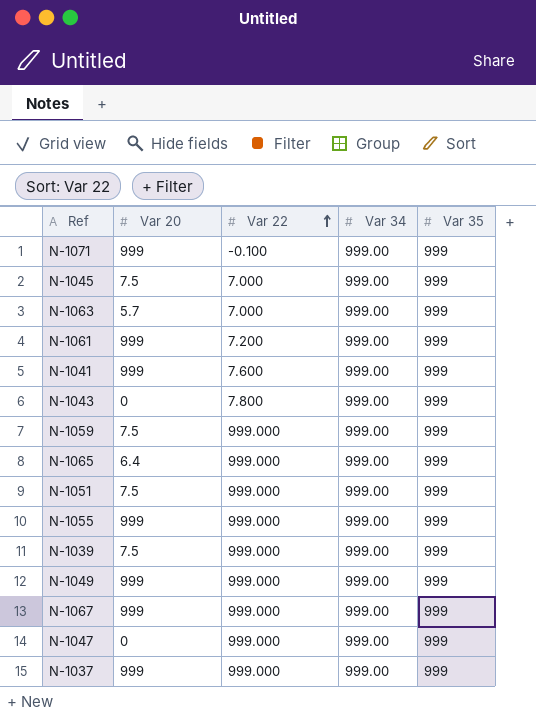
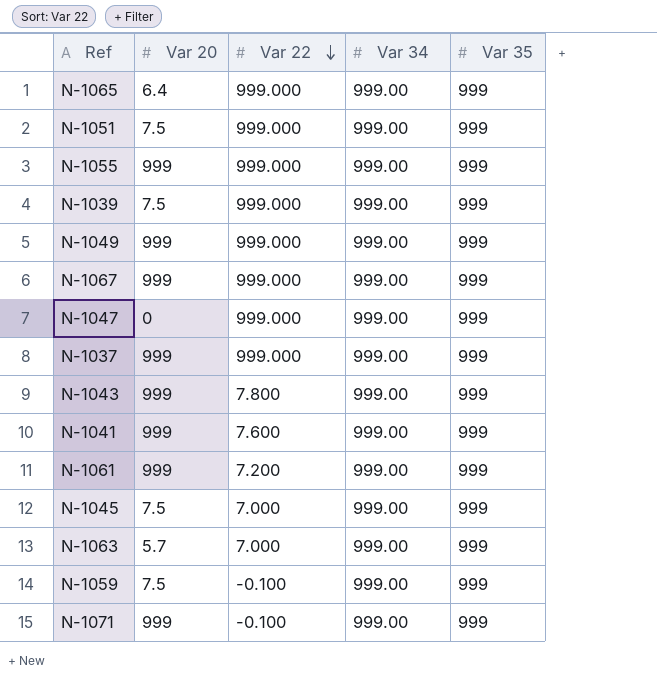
row order: Var 22 ascending -> Var 22 descending
N-1043 | Var 20: 0 -> 999
N-1059 | Var 22: 999.000 -> -0.100

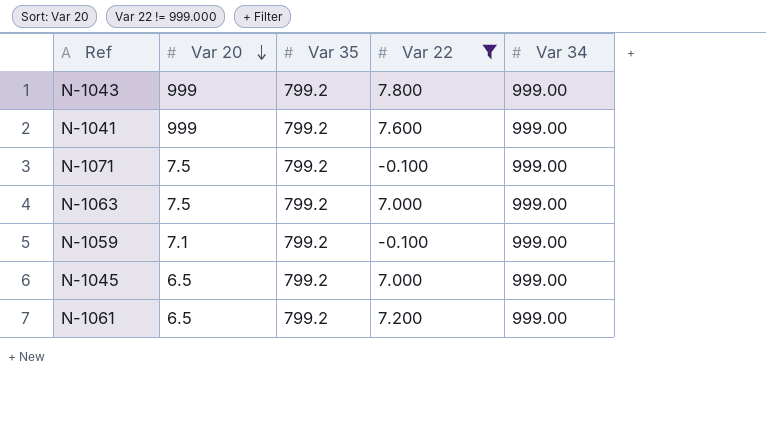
filter: none -> Var 22 != 999.000
row order: Var 22 descending -> Var 20 descending
column Var 35 | position: 5 -> 3
N-1043 | Var 35: 999 -> 799.2
N-1041 | Var 35: 999 -> 799.2
N-1071 | Var 20: 999 -> 7.5
N-1071 | Var 35: 999 -> 799.2
N-1063 | Var 20: 5.7 -> 7.5
N-1063 | Var 35: 999 -> 799.2
N-1059 | Var 20: 7.5 -> 7.1
N-1059 | Var 35: 999 -> 799.2
N-1045 | Var 20: 7.5 -> 6.5
N-1045 | Var 35: 999 -> 799.2
N-1061 | Var 20: 999 -> 6.5
N-1061 | Var 35: 999 -> 799.2

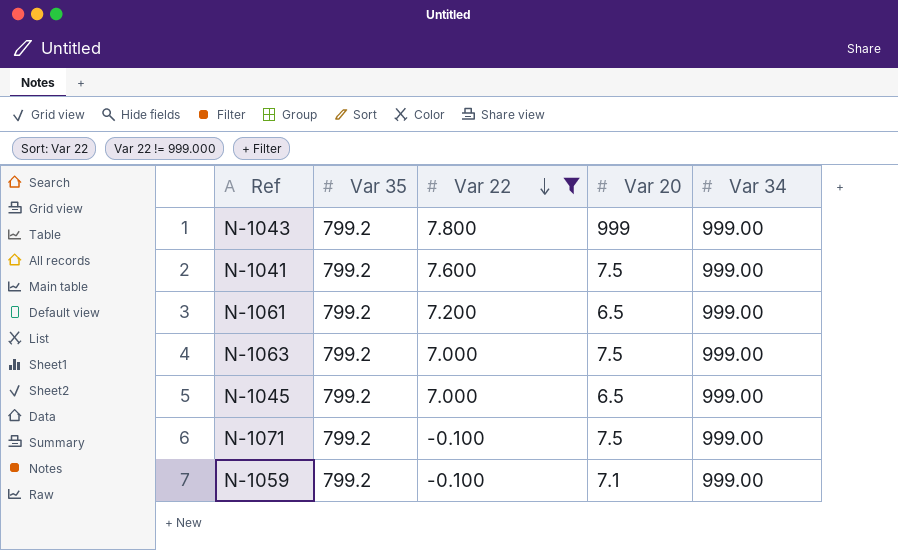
row order: Var 20 descending -> Var 22 descending
column Var 20 | position: 2 -> 4
N-1041 | Var 20: 999 -> 7.5

